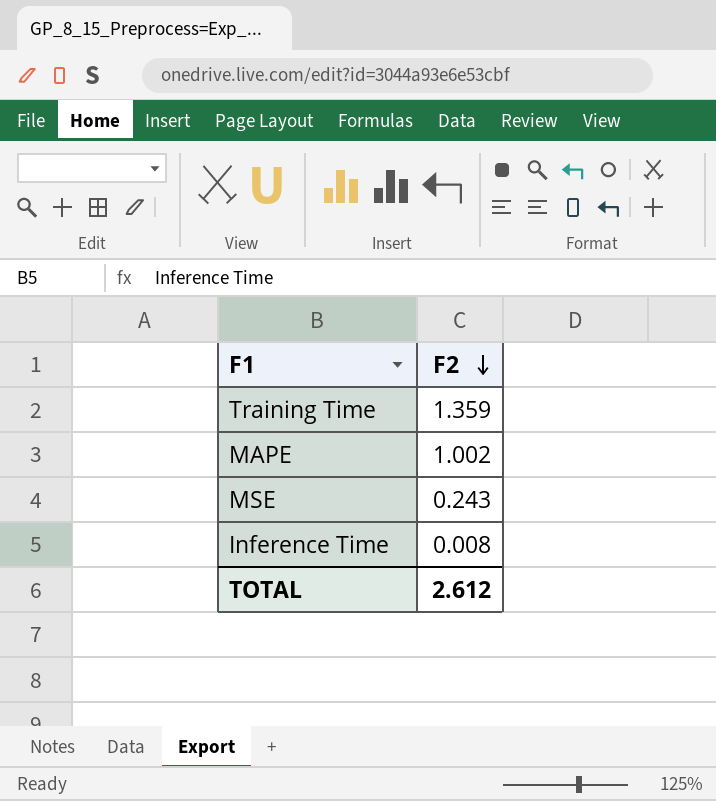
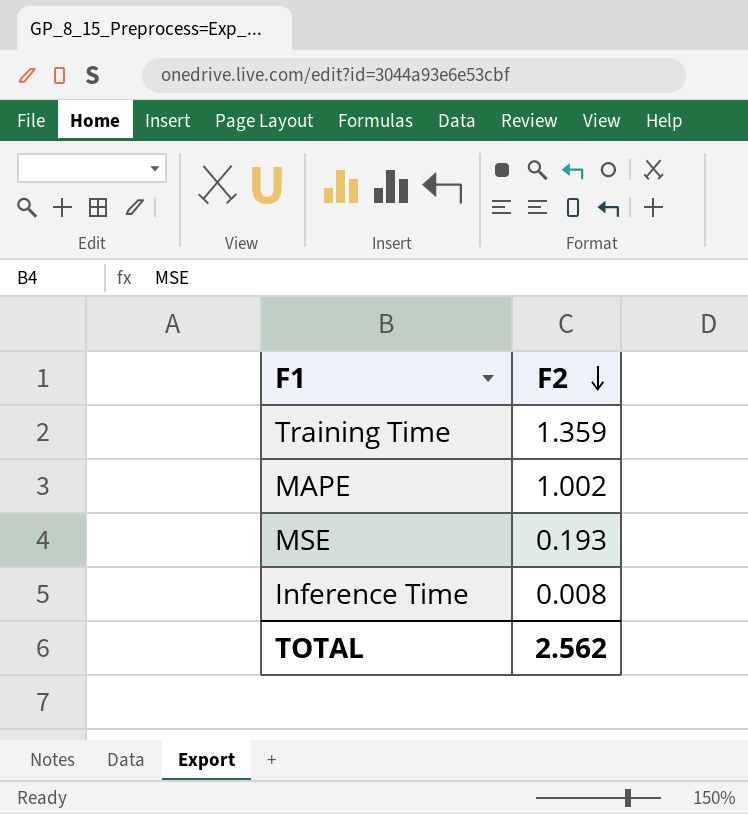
MSE | F2: 0.243 -> 0.193
TOTAL | F2: 2.612 -> 2.562

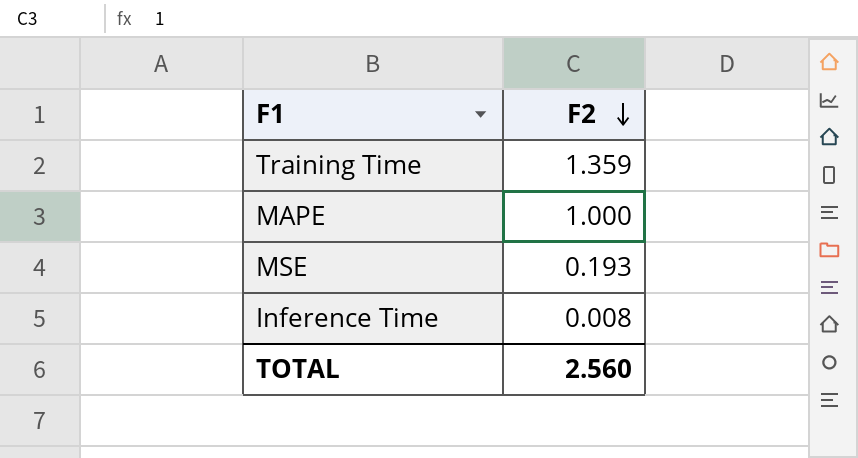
MAPE | F2: 1.002 -> 1.000
TOTAL | F2: 2.562 -> 2.560

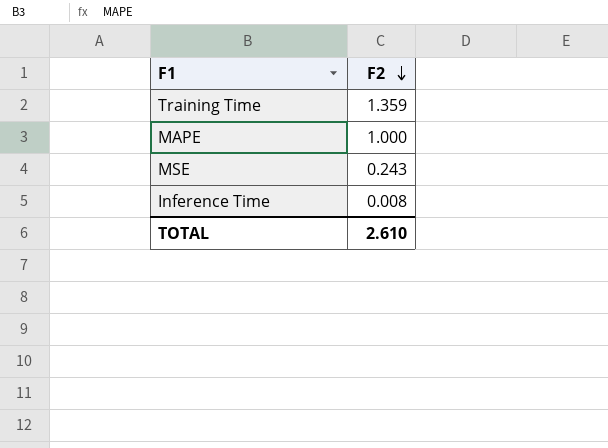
MSE | F2: 0.193 -> 0.243
TOTAL | F2: 2.560 -> 2.610

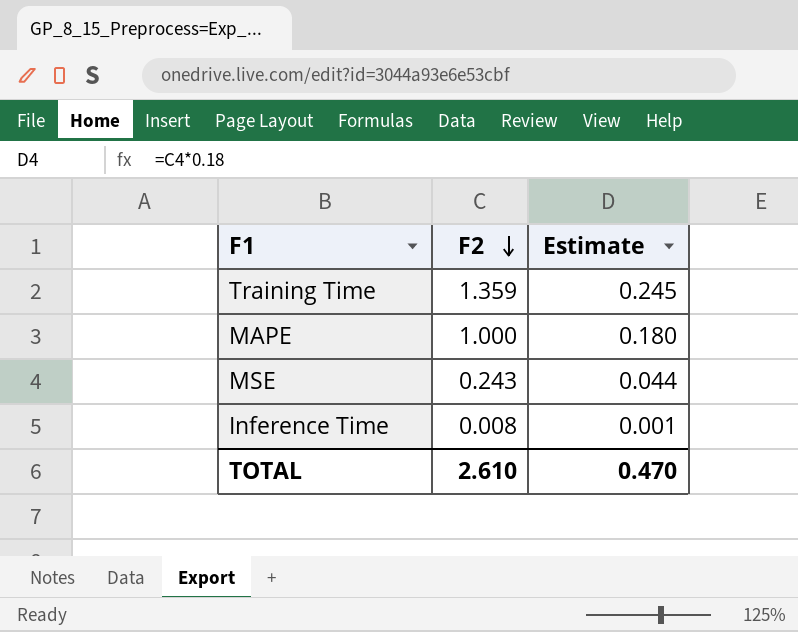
column Estimate | formula: none -> [F2] * 0.18

